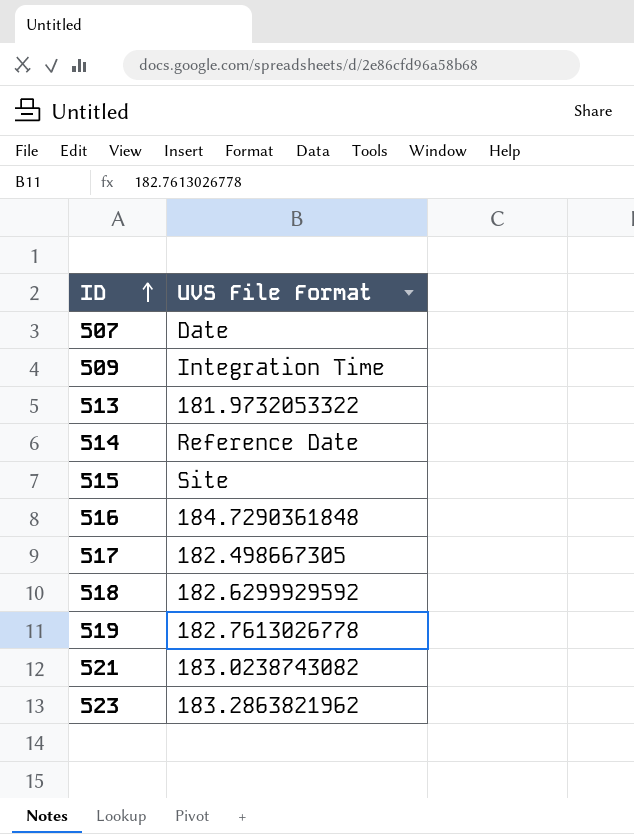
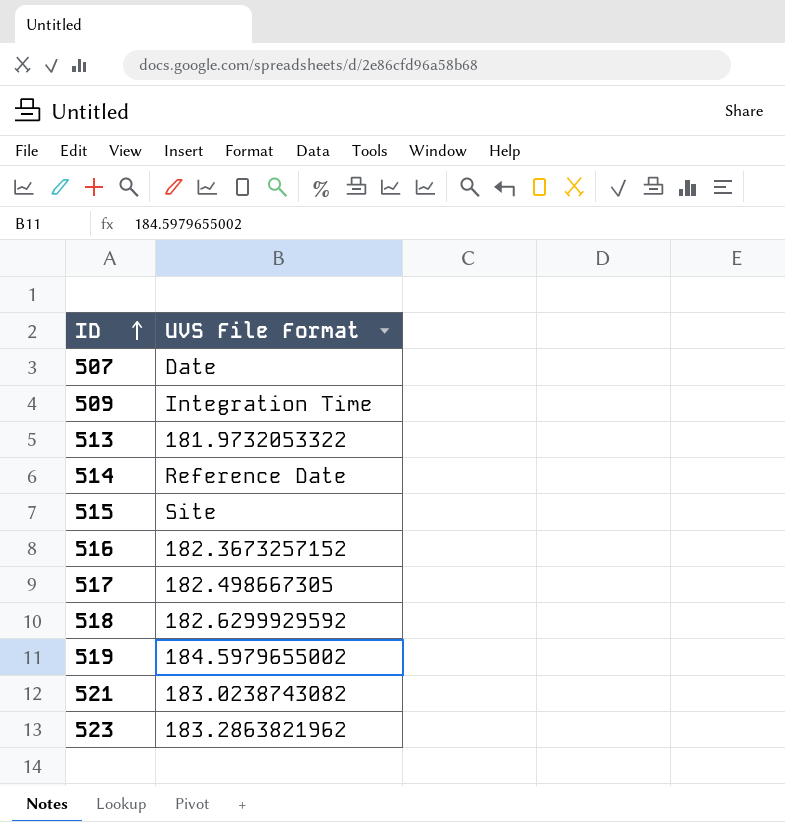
516 | UVS File Format: 184.7290361848 -> 182.3673257152
519 | UVS File Format: 182.7613026778 -> 184.5979655002

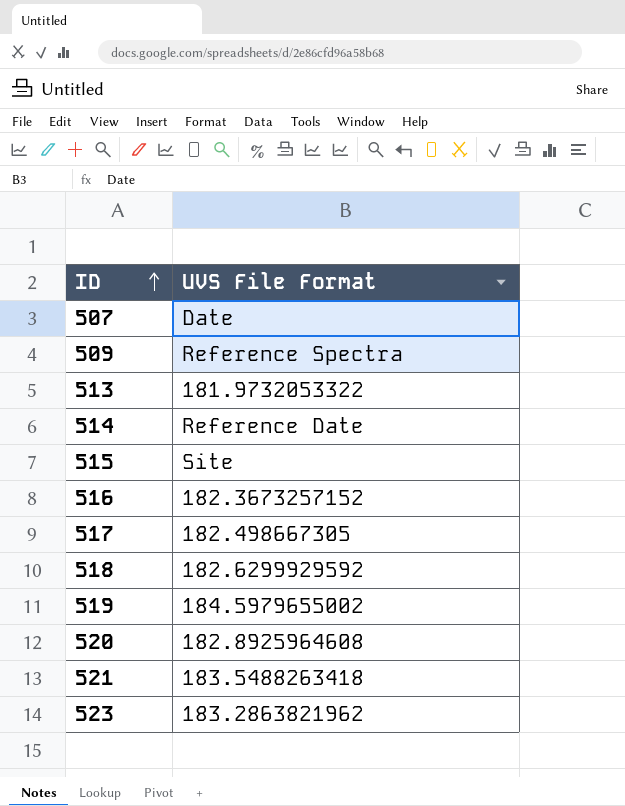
509 | UVS File Format: Integration Time -> Reference Spectra
row 520: none -> 182.8925964608
521 | UVS File Format: 183.0238743082 -> 183.5488263418

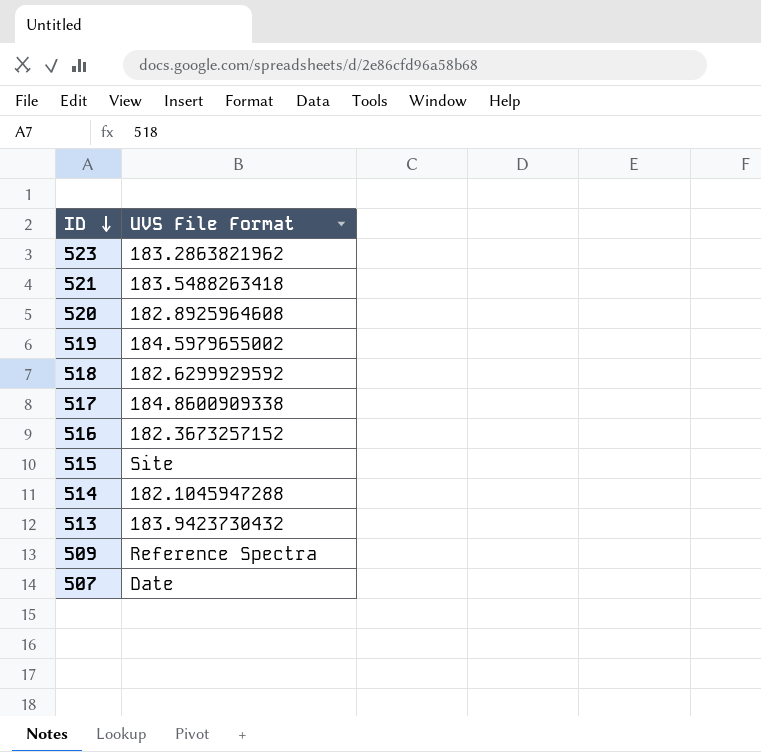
row order: ID ascending -> ID descending
517 | UVS File Format: 182.498667305 -> 184.8600909338
514 | UVS File Format: Reference Date -> 182.1045947288
513 | UVS File Format: 181.9732053322 -> 183.9423730432

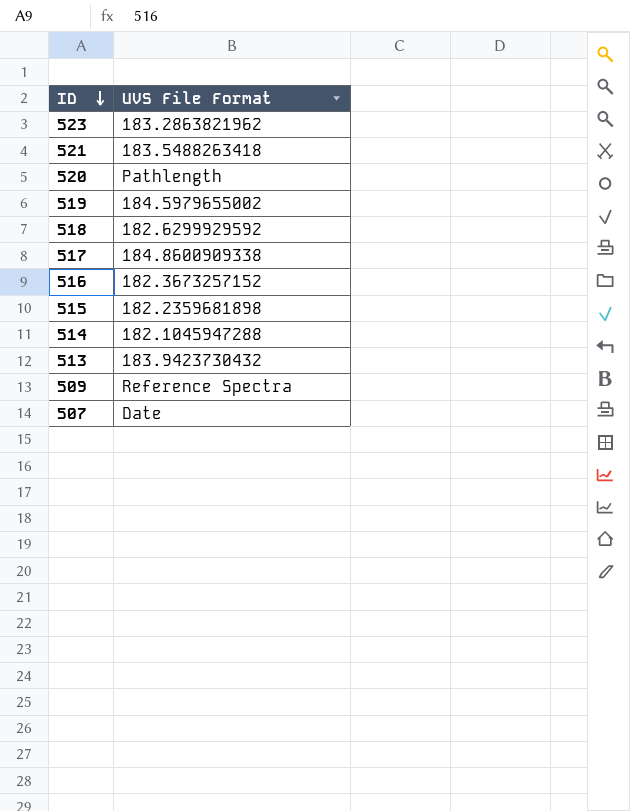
520 | UVS File Format: 182.8925964608 -> Pathlength
515 | UVS File Format: Site -> 182.2359681898

